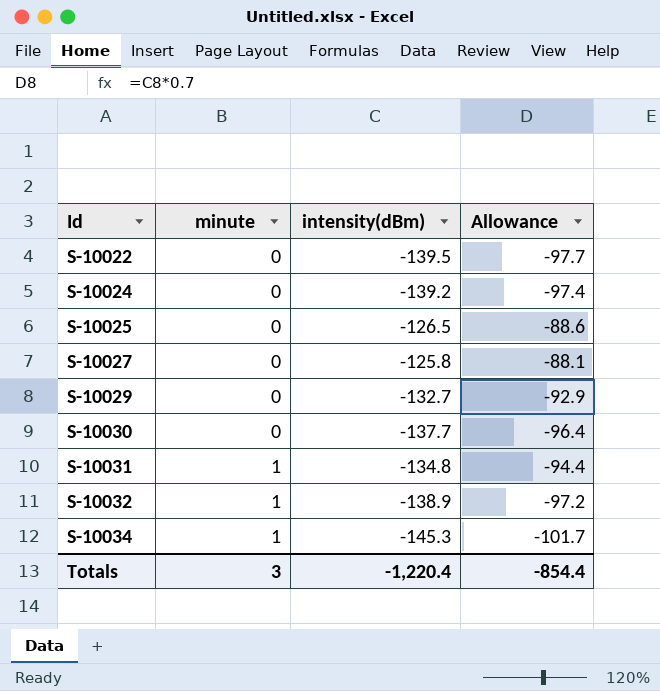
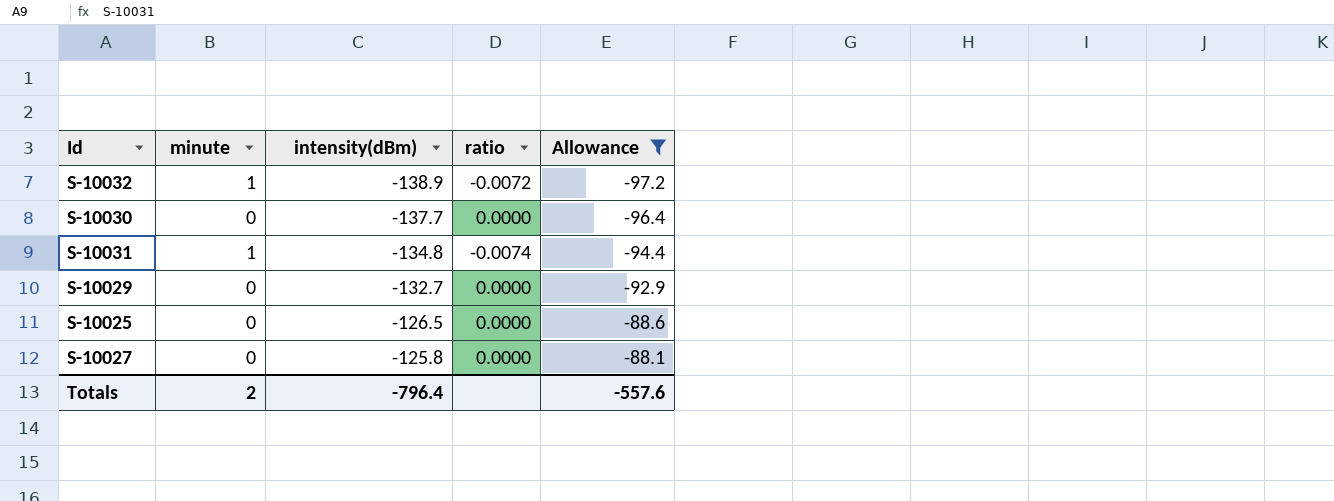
filter: none -> Allowance >= -97.2
row order: Id ascending -> intensity(dBm) ascending
column ratio | formula: none -> [minute] / [intensity(dBm)]
Totals | minute: 3 -> 2
Totals | intensity(dBm): -1,220.4 -> -796.4
Totals | Allowance: -854.4 -> -557.6

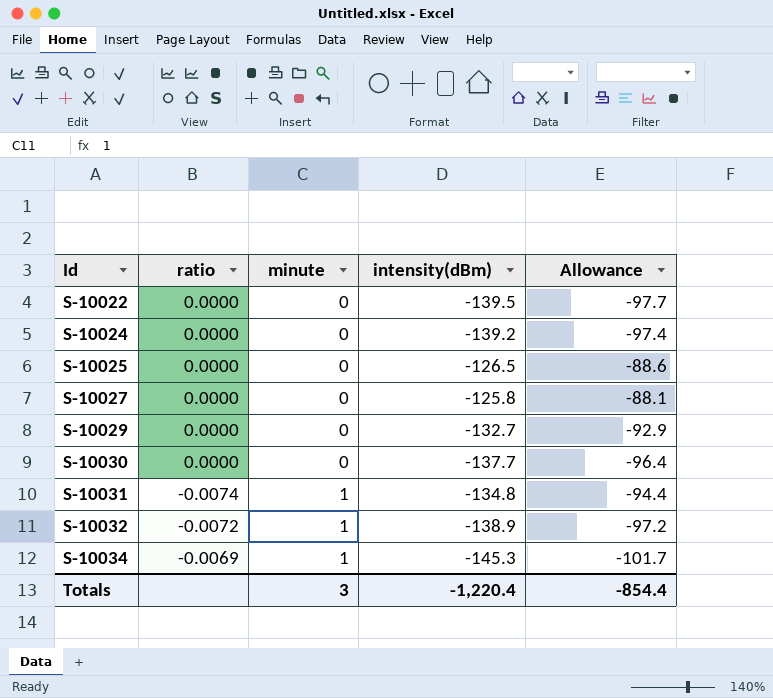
filter: Allowance >= -97.2 -> none
row order: intensity(dBm) ascending -> Id ascending
column ratio | position: 4 -> 2
Totals | minute: 2 -> 3
Totals | intensity(dBm): -796.4 -> -1,220.4
Totals | Allowance: -557.6 -> -854.4

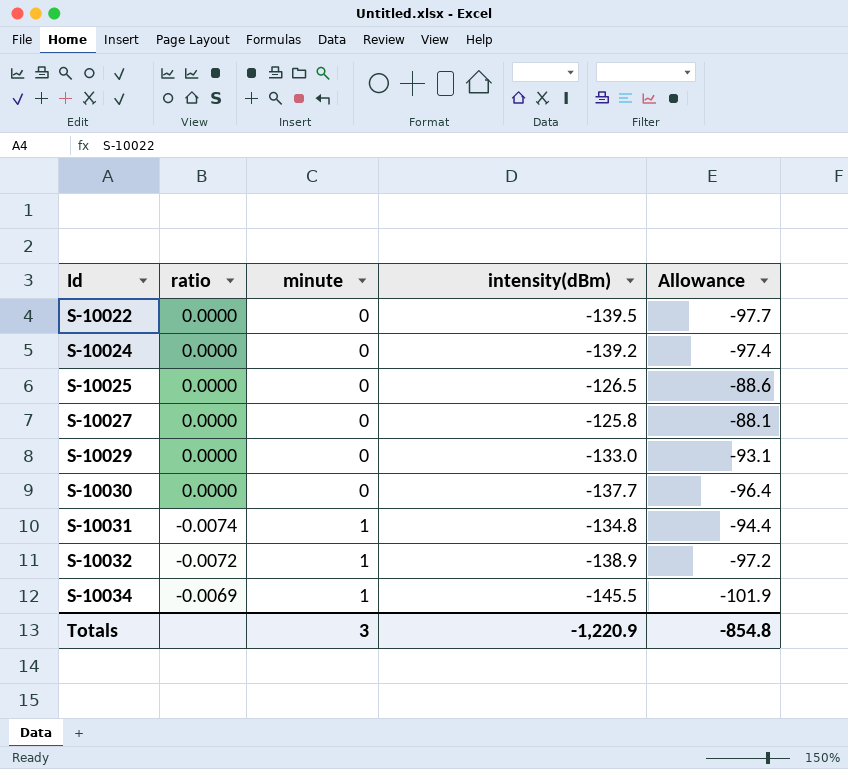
S-10029 | intensity(dBm): -132.7 -> -133.0
S-10029 | Allowance: -92.9 -> -93.1
S-10034 | intensity(dBm): -145.3 -> -145.5
S-10034 | Allowance: -101.7 -> -101.9
Totals | intensity(dBm): -1,220.4 -> -1,220.9
Totals | Allowance: -854.4 -> -854.8

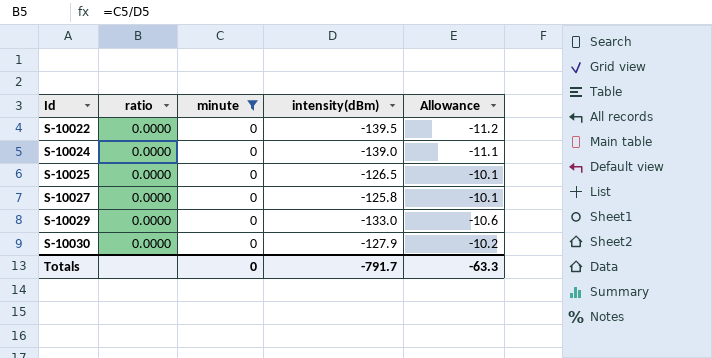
filter: none -> minute = 0
column Allowance | formula: [intensity(dBm)] * 0.7 -> [intensity(dBm)] * 0.08
S-10024 | intensity(dBm): -139.2 -> -139.0
S-10030 | intensity(dBm): -137.7 -> -127.9
Totals | minute: 3 -> 0
Totals | intensity(dBm): -1,220.9 -> -791.7
Totals | Allowance: -854.8 -> -63.3

